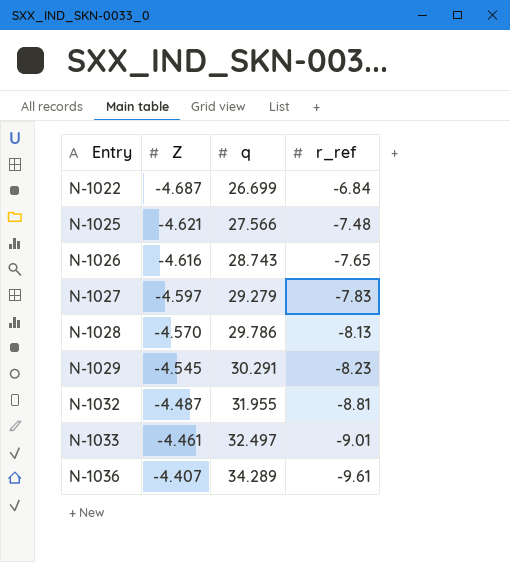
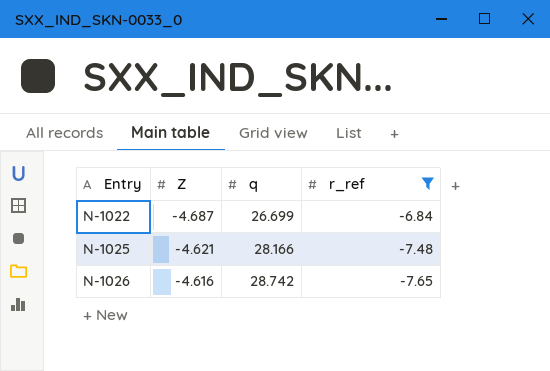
filter: none -> r_ref >= -7.65
N-1025 | q: 27.566 -> 28.166
N-1026 | q: 28.743 -> 28.742

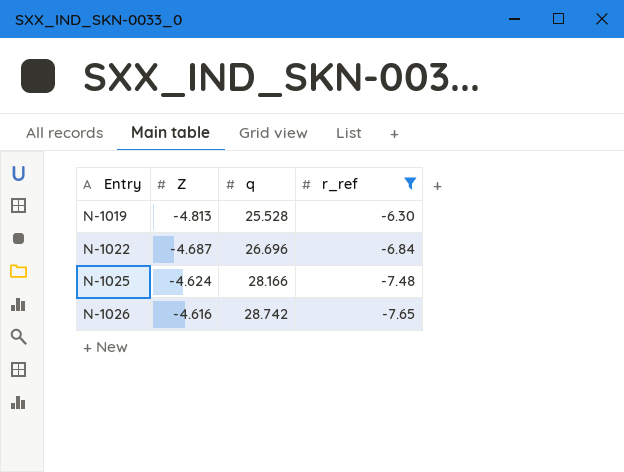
row N-1019: none -> -4.813 | 25.528 | -6.30
N-1022 | q: 26.699 -> 26.696
N-1025 | Z: -4.621 -> -4.624

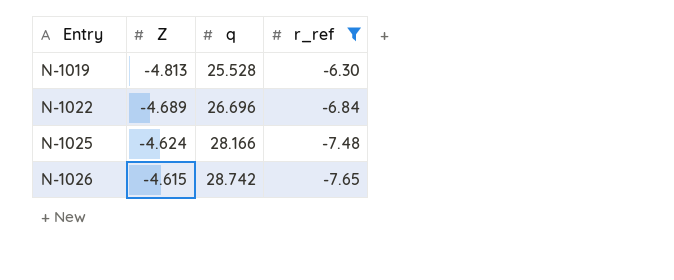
N-1022 | Z: -4.687 -> -4.689
N-1026 | Z: -4.616 -> -4.615

